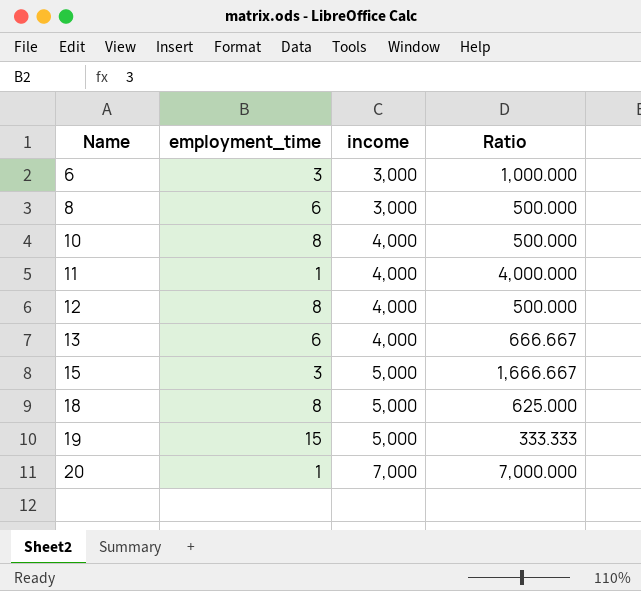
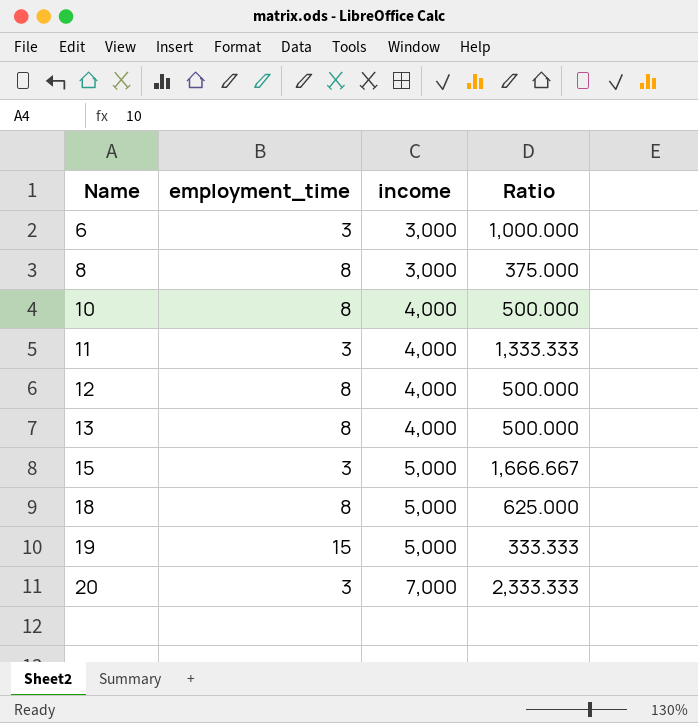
8 | employment_time: 6 -> 8
8 | Ratio: 500.000 -> 375.000
11 | employment_time: 1 -> 3
11 | Ratio: 4,000.000 -> 1,333.333
13 | employment_time: 6 -> 8
13 | Ratio: 666.667 -> 500.000
20 | employment_time: 1 -> 3
20 | Ratio: 7,000.000 -> 2,333.333

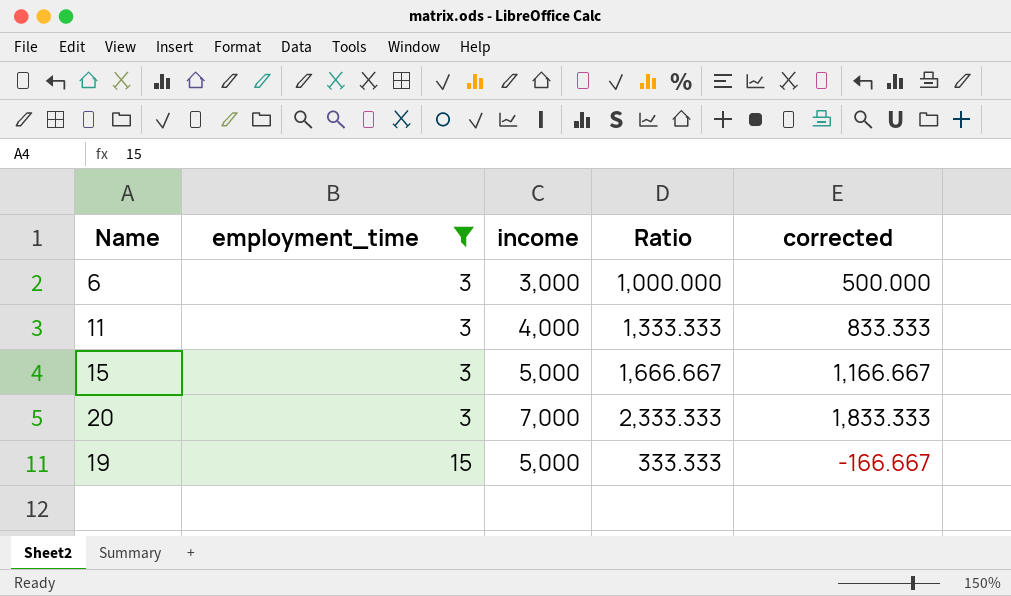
filter: none -> employment_time != 8
row order: Name ascending -> employment_time ascending
column corrected | formula: none -> [Ratio] - 500

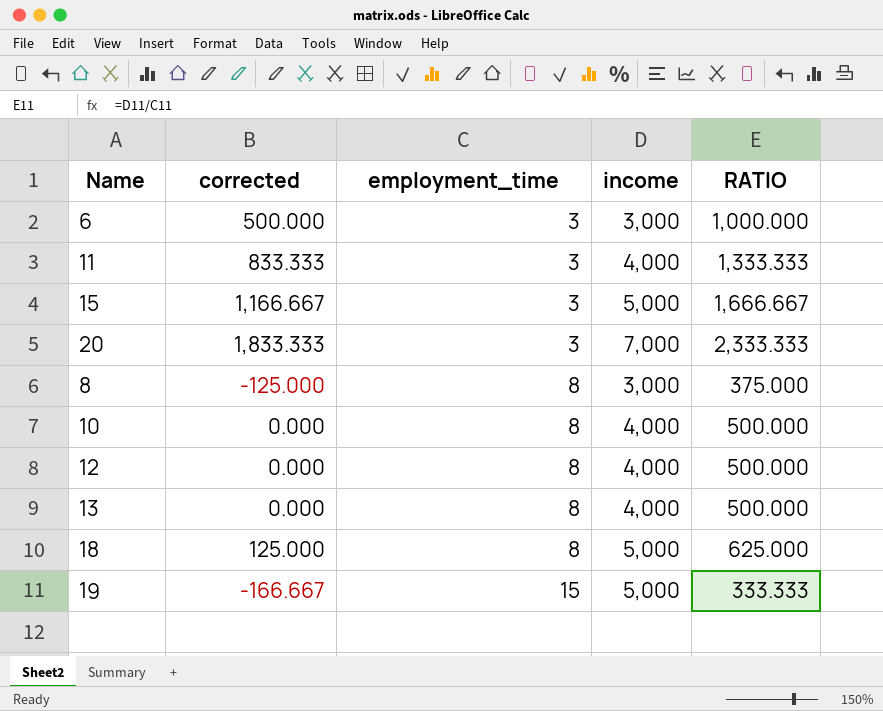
filter: employment_time != 8 -> none
column corrected | position: 5 -> 2
column name: Ratio -> RATIO

